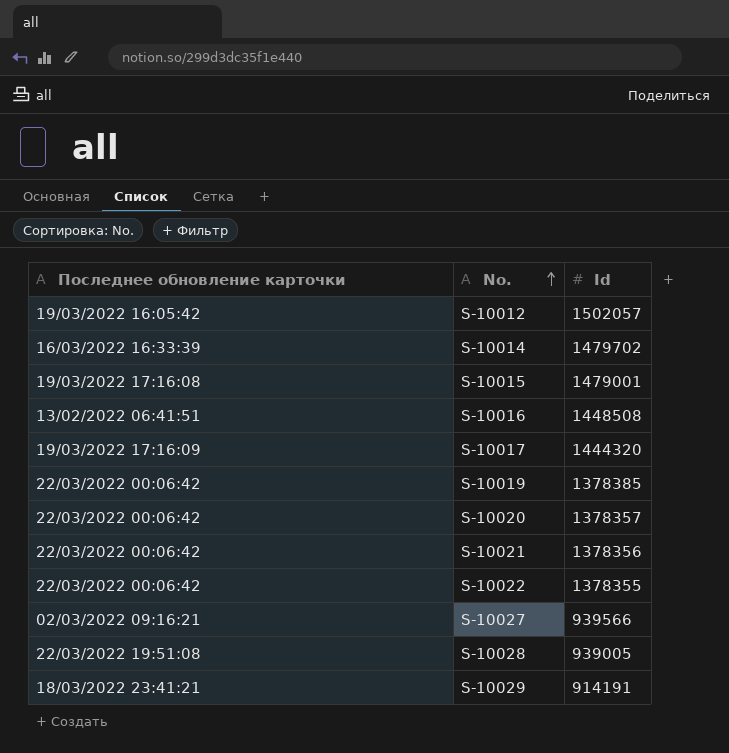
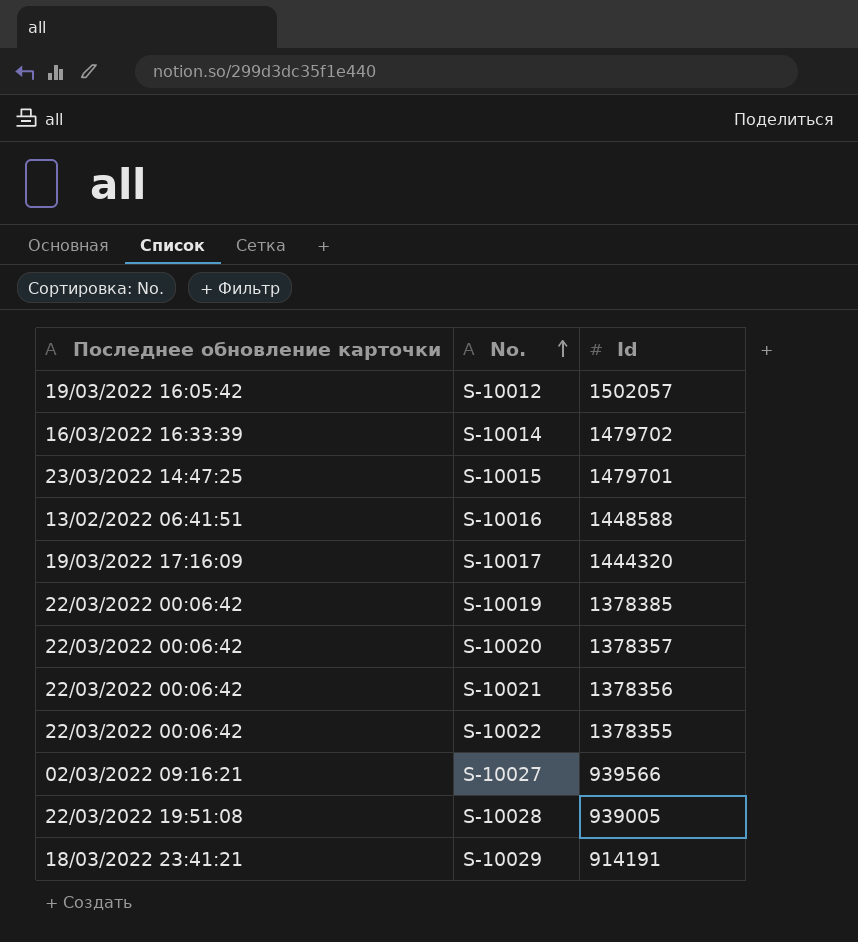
S-10015 | Последнее обновление карточки: 19/03/2022 17:16:08 -> 23/03/2022 14:47:25
S-10015 | Id: 1479001 -> 1479701
S-10016 | Id: 1448508 -> 1448588

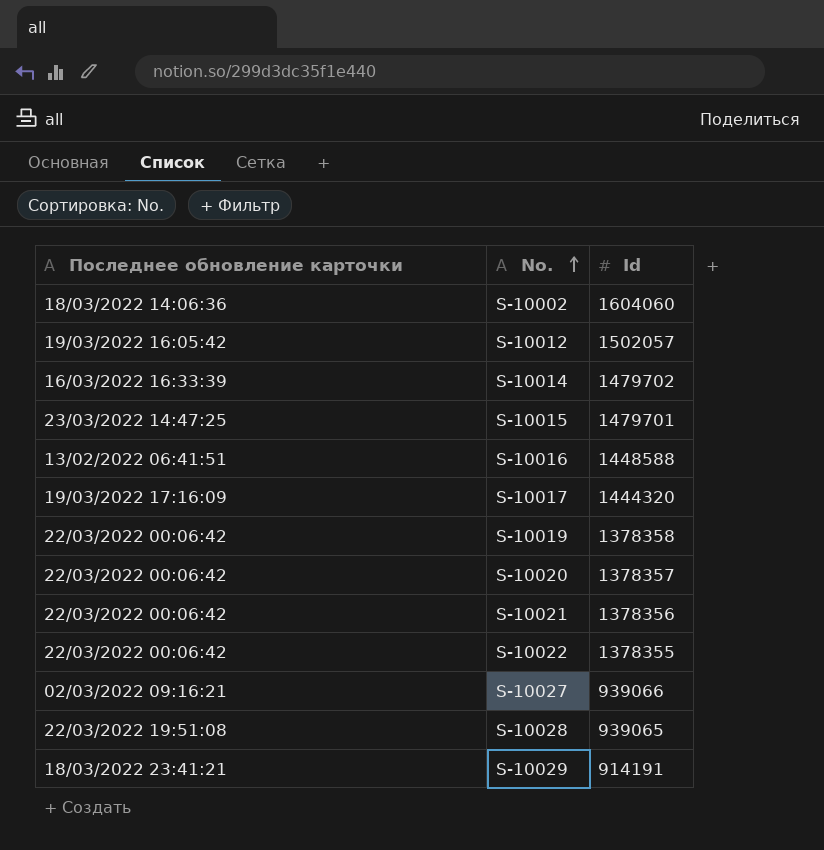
row S-10002: none -> 18/03/2022 14:06:36 | 1604060
S-10019 | Id: 1378385 -> 1378358
S-10027 | Id: 939566 -> 939066
S-10028 | Id: 939005 -> 939065

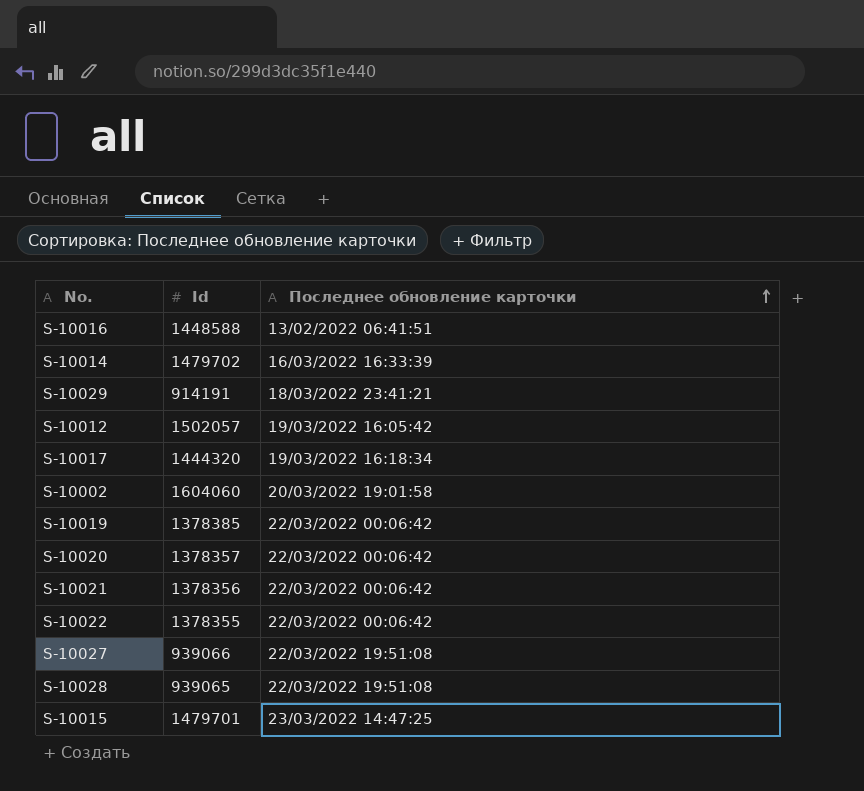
row order: No. ascending -> Последнее обновление карточки ascending
column Последнее обновление карточки | position: 1 -> 3
S-10017 | Последнее обновление карточки: 19/03/2022 17:16:09 -> 19/03/2022 16:18:34
S-10002 | Последнее обновление карточки: 18/03/2022 14:06:36 -> 20/03/2022 19:01:58
S-10019 | Id: 1378358 -> 1378385
S-10027 | Последнее обновление карточки: 02/03/2022 09:16:21 -> 22/03/2022 19:51:08

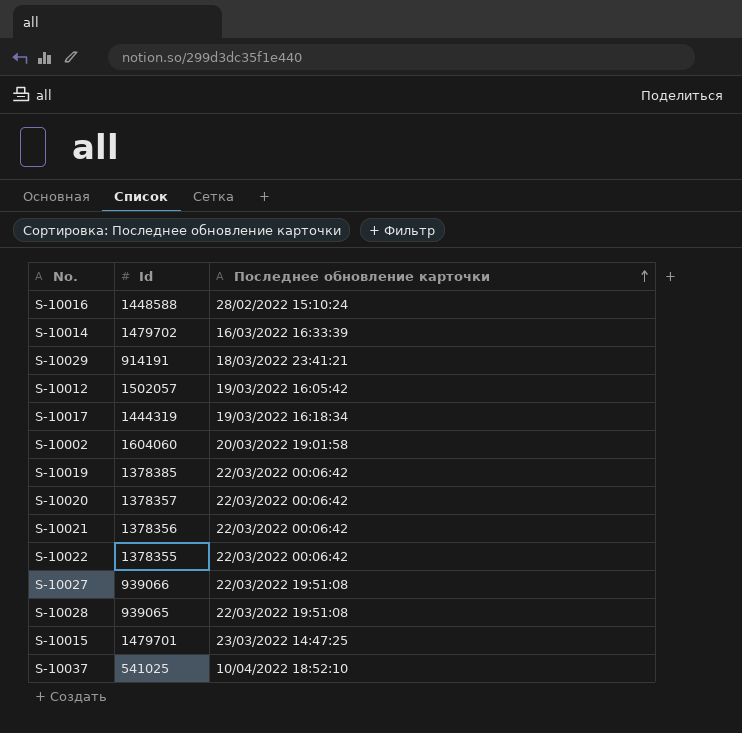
S-10016 | Последнее обновление карточки: 13/02/2022 06:41:51 -> 28/02/2022 15:10:24
S-10017 | Id: 1444320 -> 1444319
row S-10037: none -> 541025 | 10/04/2022 18:52:10

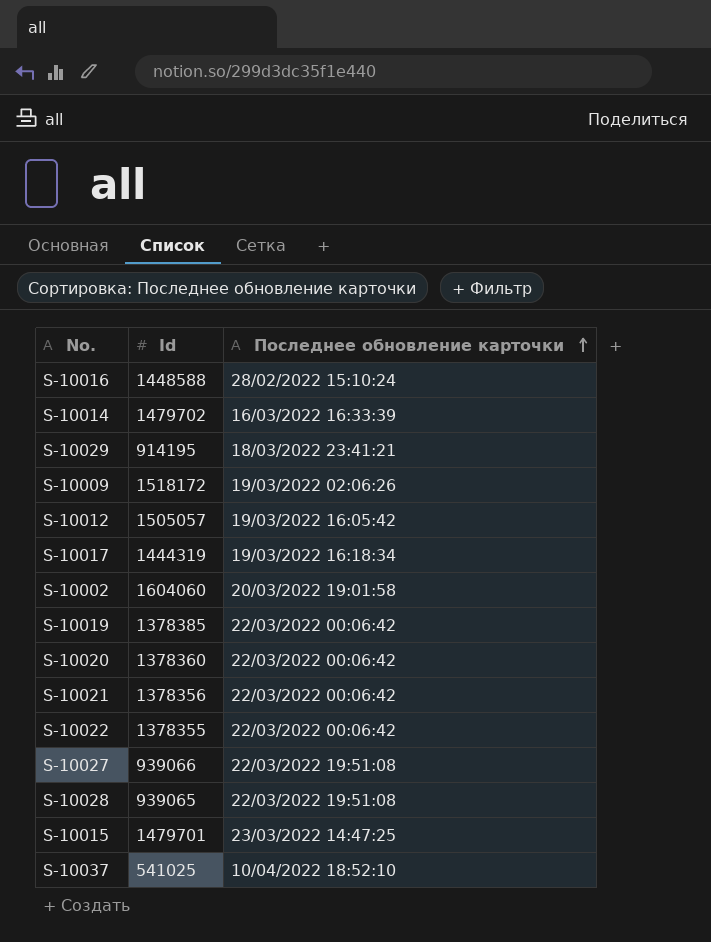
S-10029 | Id: 914191 -> 914195
row S-10009: none -> 1518172 | 19/03/2022 02:06:26
S-10012 | Id: 1502057 -> 1505057
S-10020 | Id: 1378357 -> 1378360

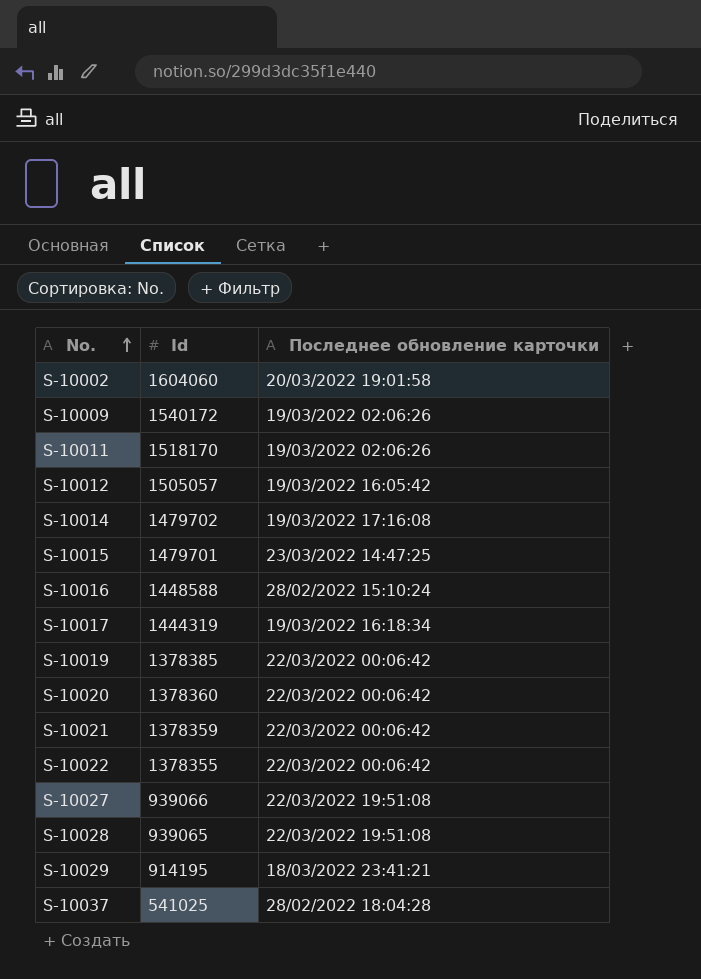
row order: Последнее обновление карточки ascending -> No. ascending
S-10009 | Id: 1518172 -> 1540172
row S-10011: none -> 1518170 | 19/03/2022 02:06:26
S-10014 | Последнее обновление карточки: 16/03/2022 16:33:39 -> 19/03/2022 17:16:08
S-10021 | Id: 1378356 -> 1378359
S-10037 | Последнее обновление карточки: 10/04/2022 18:52:10 -> 28/02/2022 18:04:28

